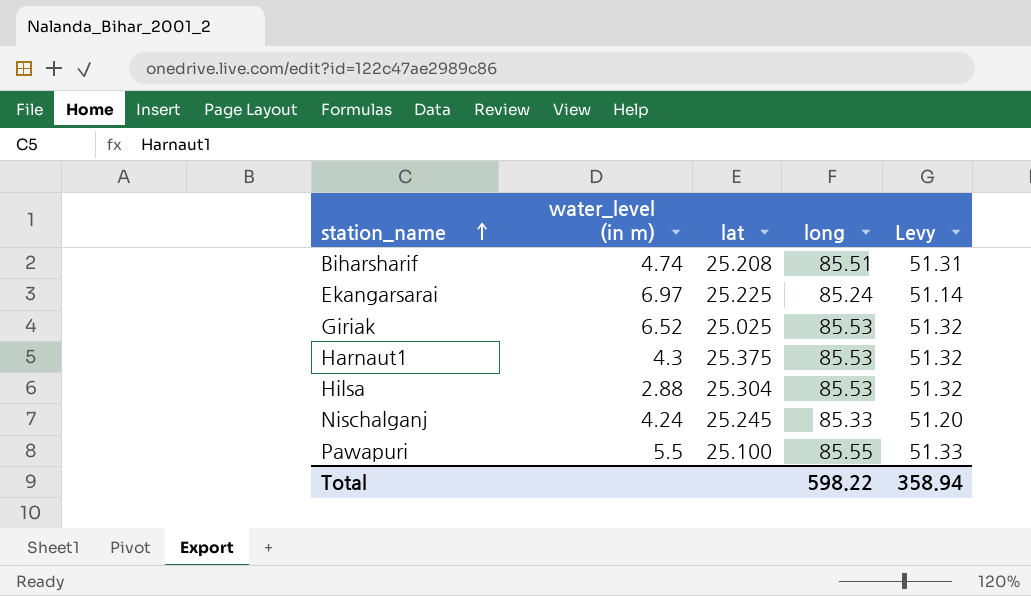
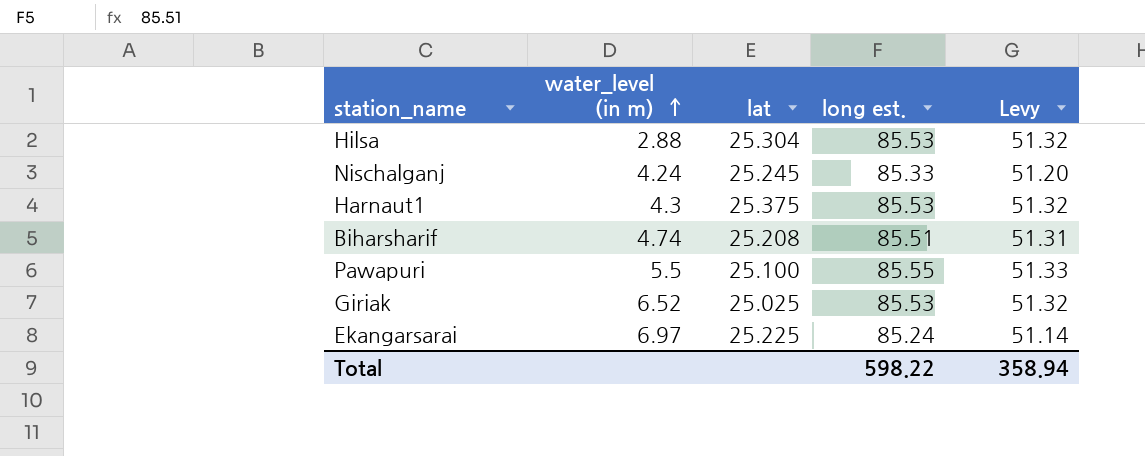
row order: station_name ascending -> water_level (in m) ascending
column name: long -> long est.

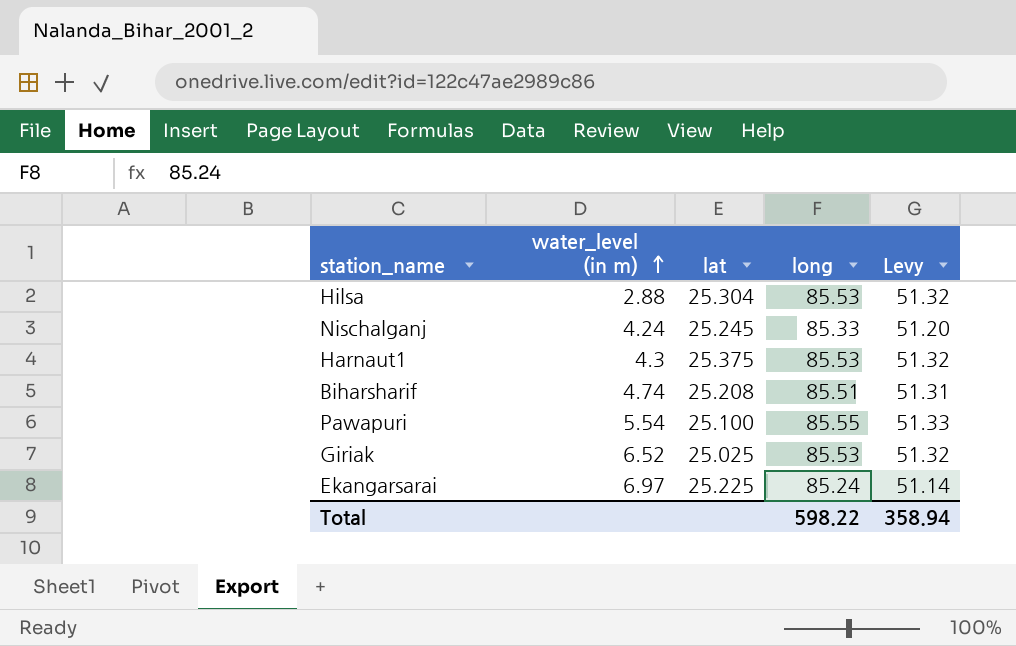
column name: long est. -> long
Pawapuri | water_level (in m): 5.5 -> 5.54

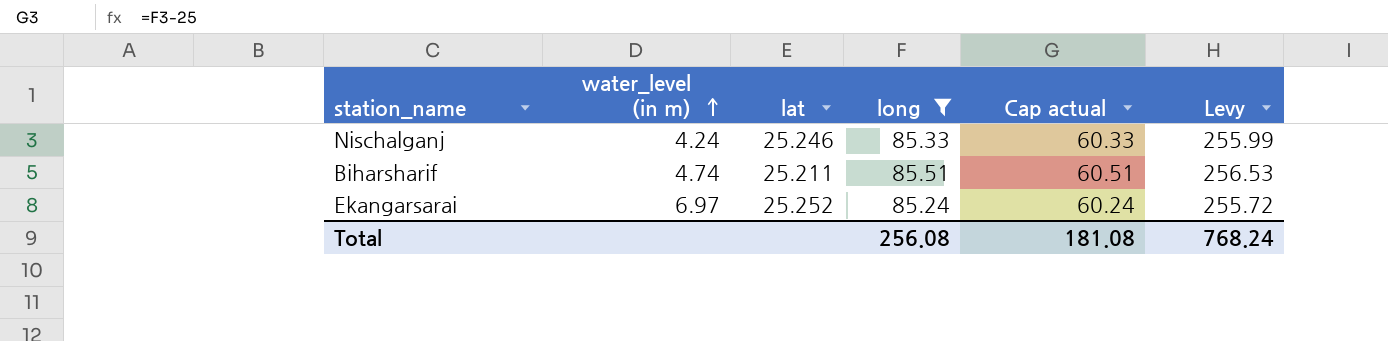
filter: none -> long <= 85.51
column Cap actual | formula: none -> [long] - 25
column Levy | formula: [long] * 0.6 -> [long] * 3
Nischalganj | lat: 25.245 -> 25.246
Biharsharif | lat: 25.208 -> 25.211
Ekangarsarai | lat: 25.225 -> 25.252
Total | long: 598.22 -> 256.08
Total | Levy: 358.94 -> 768.24

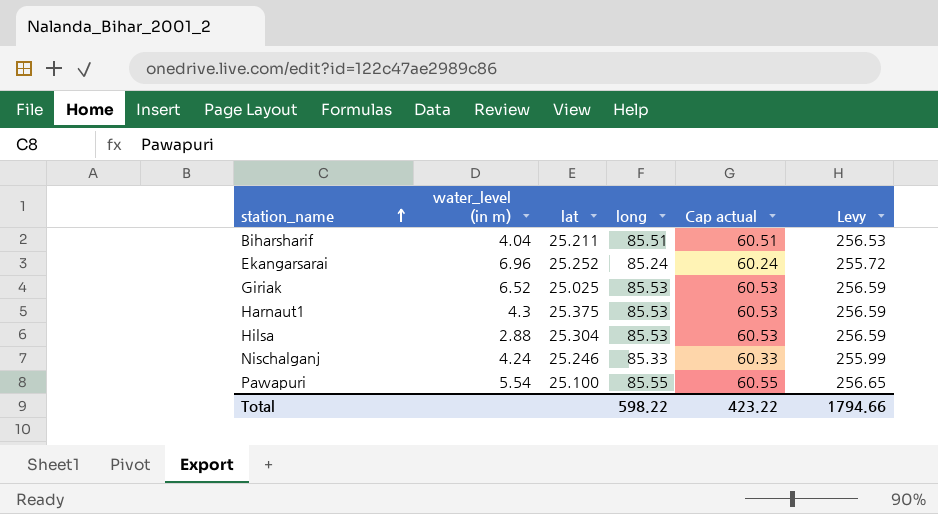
filter: long <= 85.51 -> none
row order: water_level (in m) ascending -> station_name ascending
Biharsharif | water_level (in m): 4.74 -> 4.04
Ekangarsarai | water_level (in m): 6.97 -> 6.96
Total | long: 256.08 -> 598.22
Total | Cap actual: 181.08 -> 423.22
Total | Levy: 768.24 -> 1794.66

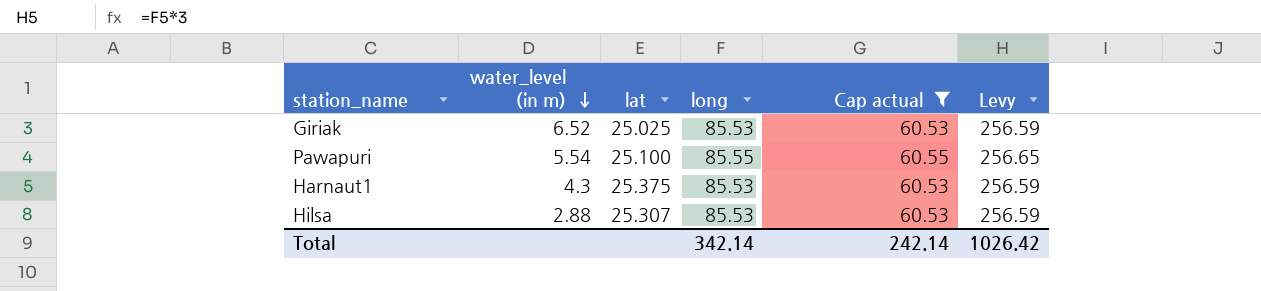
filter: none -> Cap actual >= 60.53
row order: station_name ascending -> water_level (in m) descending
Hilsa | lat: 25.304 -> 25.307
Total | long: 598.22 -> 342.14
Total | Cap actual: 423.22 -> 242.14
Total | Levy: 1794.66 -> 1026.42

